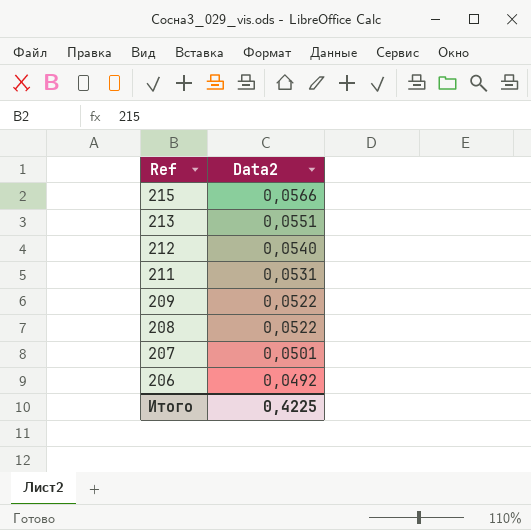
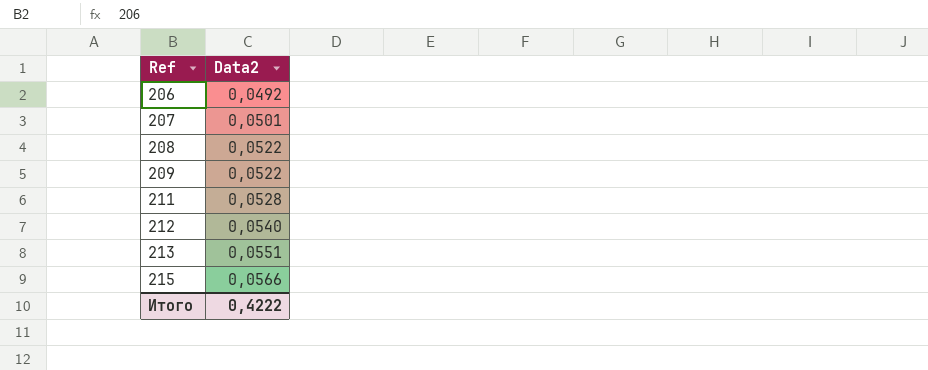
row order: Ref descending -> Ref ascending
211 | Data2: 0,0531 -> 0,0528
Итого | Data2: 0,4225 -> 0,4222

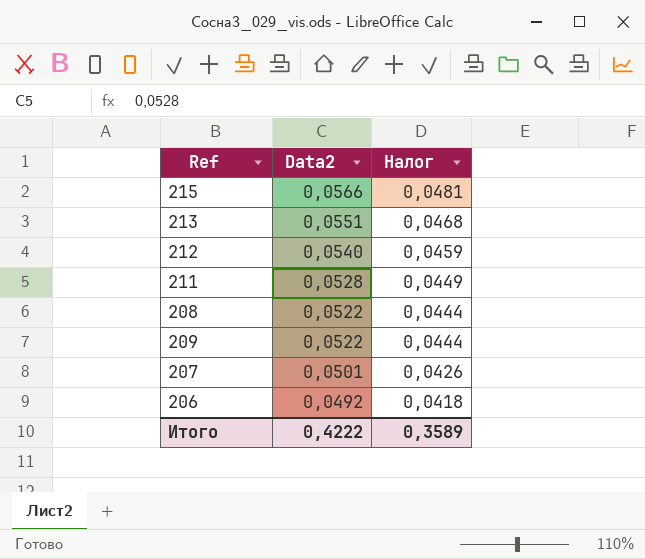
row order: Ref ascending -> Data2 descending
column Налог | formula: none -> [Data2] * 0,85

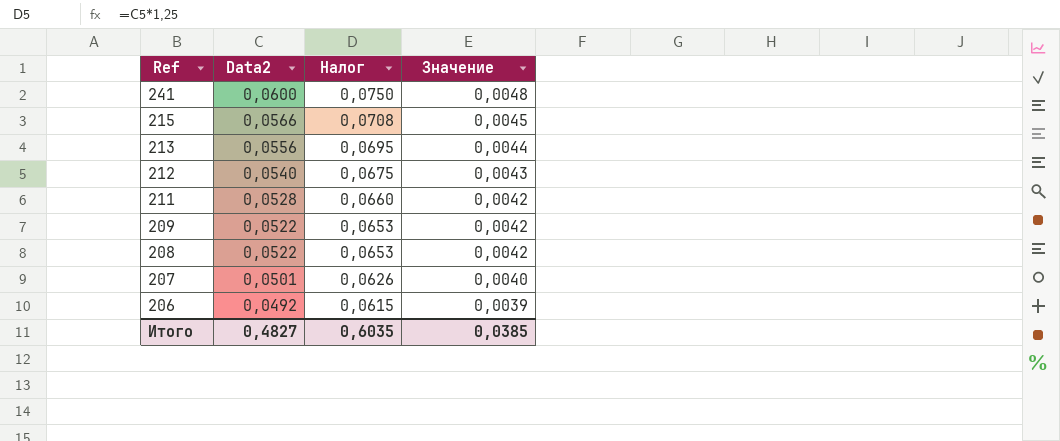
row order: Data2 descending -> Ref descending
column Налог | formula: [Data2] * 0,85 -> [Data2] * 1,25
column Значение | formula: none -> [Data2] * 0,08
row 241: none -> 0,0600 | 0,0750 | 0,0048
213 | Data2: 0,0551 -> 0,0556
Итого | Data2: 0,4222 -> 0,4827
Итого | Налог: 0,3589 -> 0,6035

